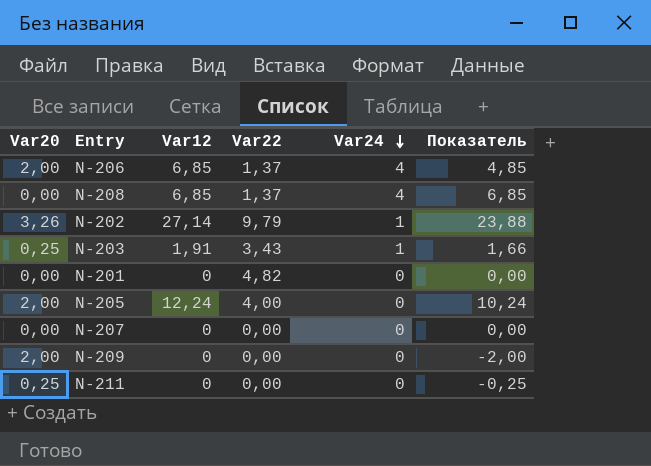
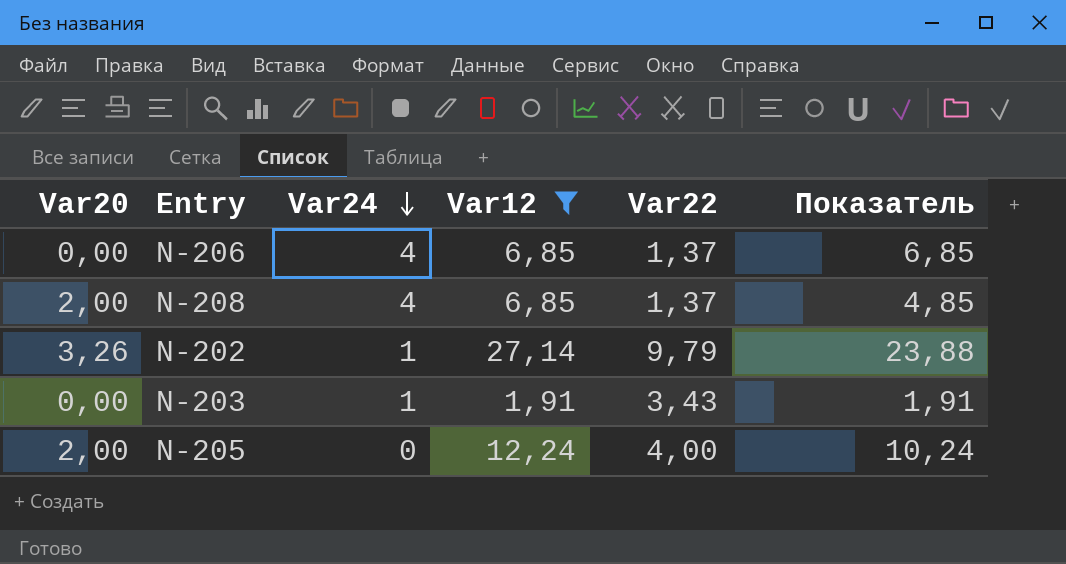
filter: none -> Var12 != 0
column Var24 | position: 5 -> 3
N-206 | Var20: 2,00 -> 0,00
N-206 | Показатель: 4,85 -> 6,85
N-208 | Var20: 0,00 -> 2,00
N-208 | Показатель: 6,85 -> 4,85
N-203 | Var20: 0,25 -> 0,00
N-203 | Показатель: 1,66 -> 1,91

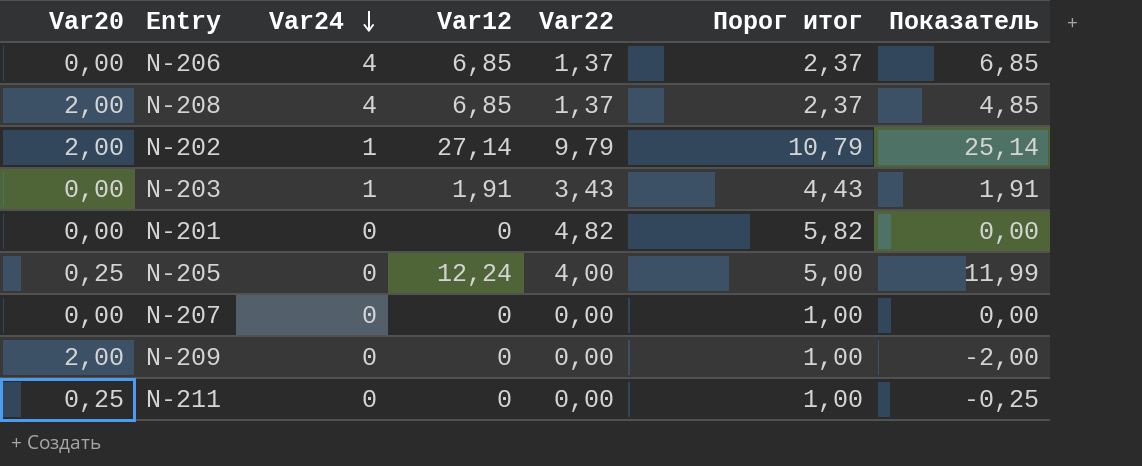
filter: Var12 != 0 -> none
column Порог итог | formula: none -> [Var22] + 1
N-202 | Var20: 3,26 -> 2,00
N-202 | Показатель: 23,88 -> 25,14
N-205 | Var20: 2,00 -> 0,25
N-205 | Показатель: 10,24 -> 11,99

